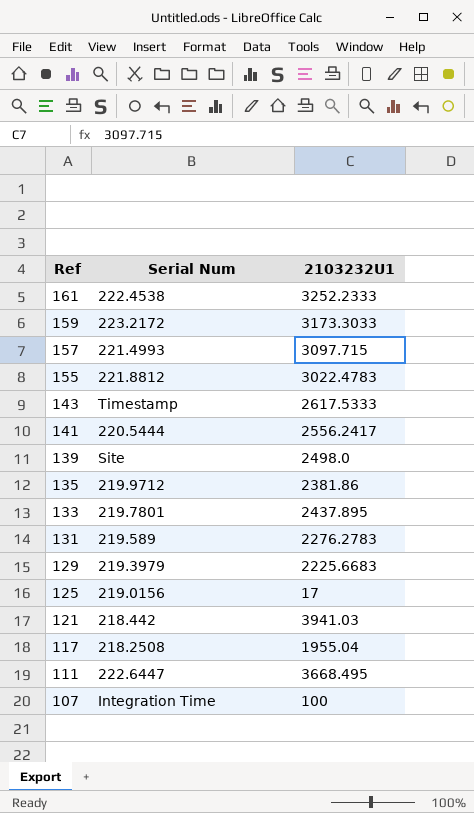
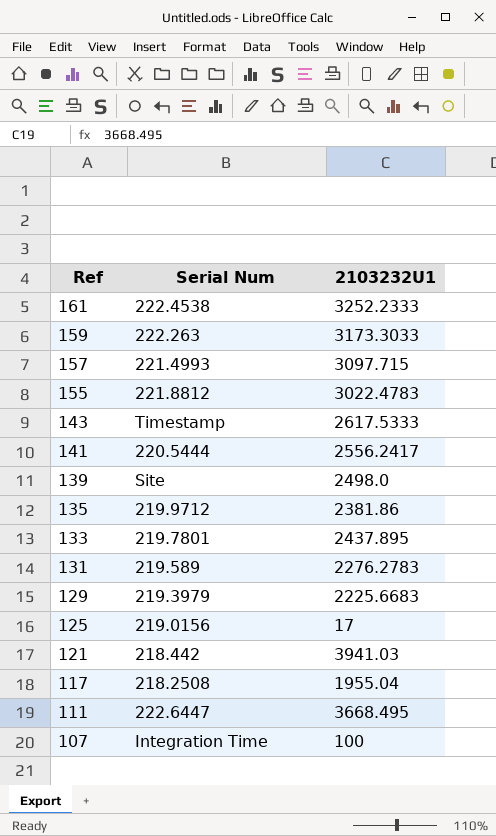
159 | Serial Num: 223.2172 -> 222.263

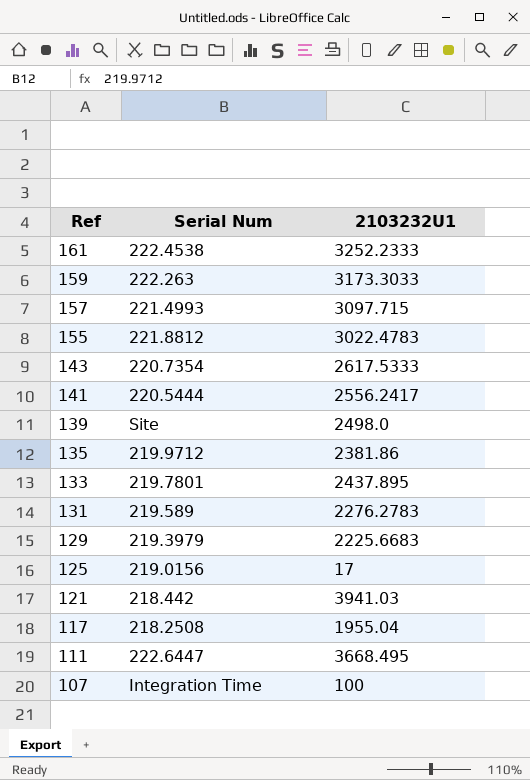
143 | Serial Num: Timestamp -> 220.7354

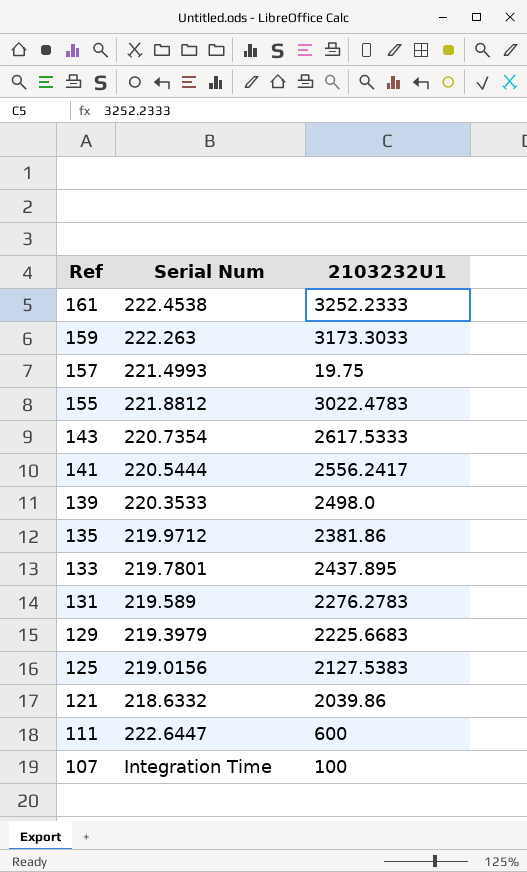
row 117: 218.2508 | 1955.04 -> none
157 | 2103232U1: 3097.715 -> 19.75
139 | Serial Num: Site -> 220.3533
125 | 2103232U1: 17 -> 2127.5383
121 | Serial Num: 218.442 -> 218.6332
121 | 2103232U1: 3941.03 -> 2039.86
111 | 2103232U1: 3668.495 -> 600

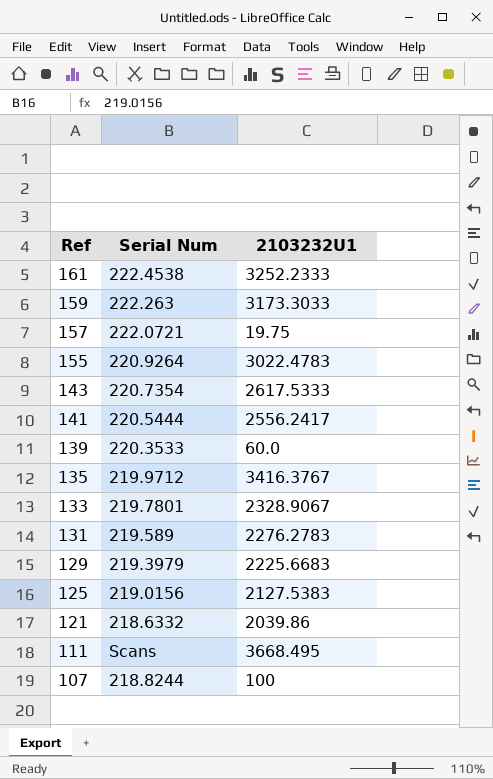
157 | Serial Num: 221.4993 -> 222.0721
155 | Serial Num: 221.8812 -> 220.9264
139 | 2103232U1: 2498.0 -> 60.0
135 | 2103232U1: 2381.86 -> 3416.3767
133 | 2103232U1: 2437.895 -> 2328.9067
111 | Serial Num: 222.6447 -> Scans
111 | 2103232U1: 600 -> 3668.495
107 | Serial Num: Integration Time -> 218.8244

